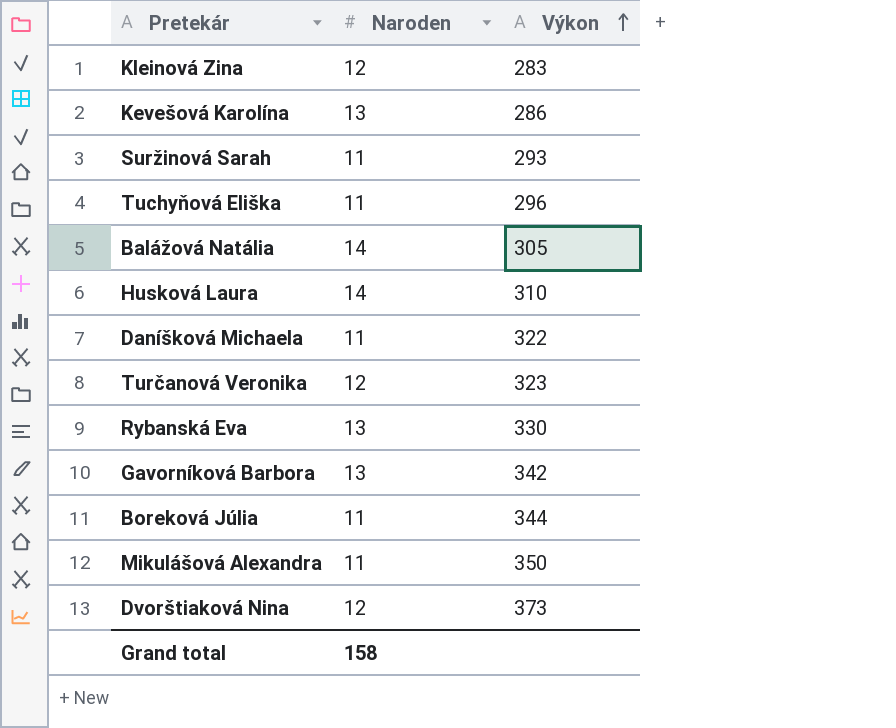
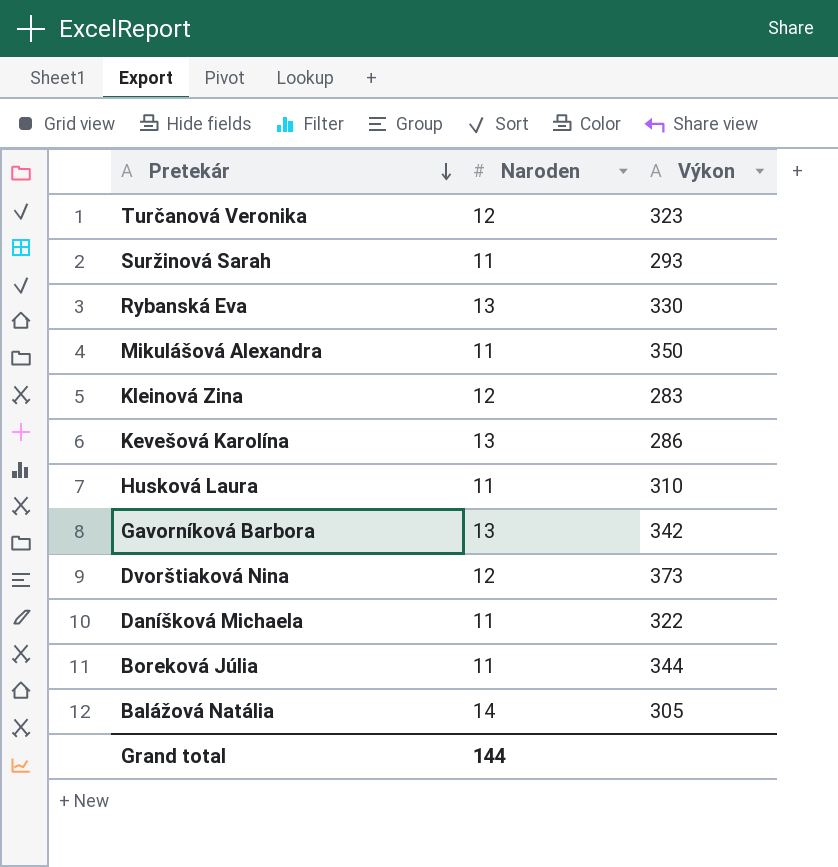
row order: Výkon ascending -> Pretekár descending
row Tuchyňová Eliška: 11 | 296 -> none
Husková Laura | Naroden: 14 -> 11
Grand total | Naroden: 158 -> 144

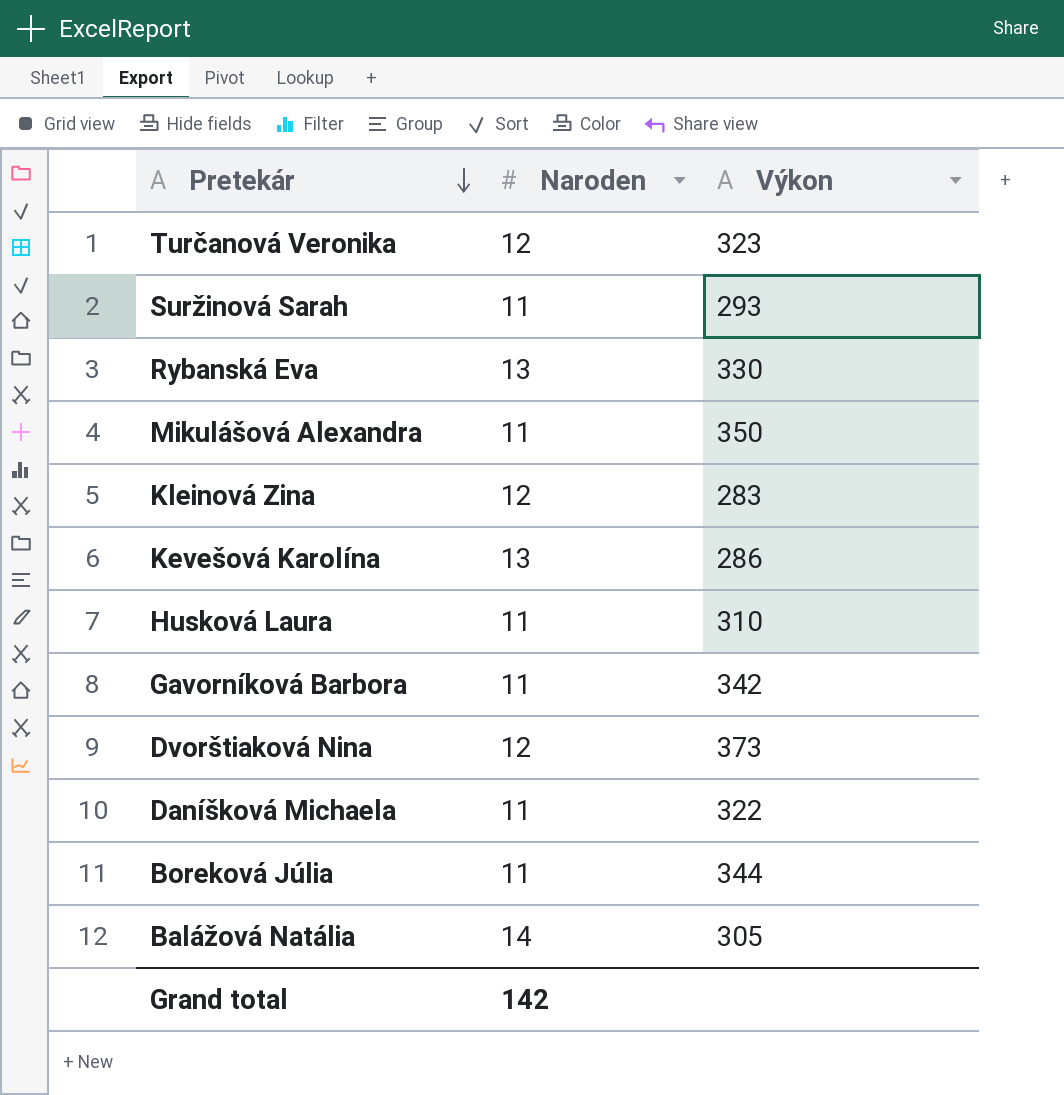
Gavorníková Barbora | Naroden: 13 -> 11
Grand total | Naroden: 144 -> 142

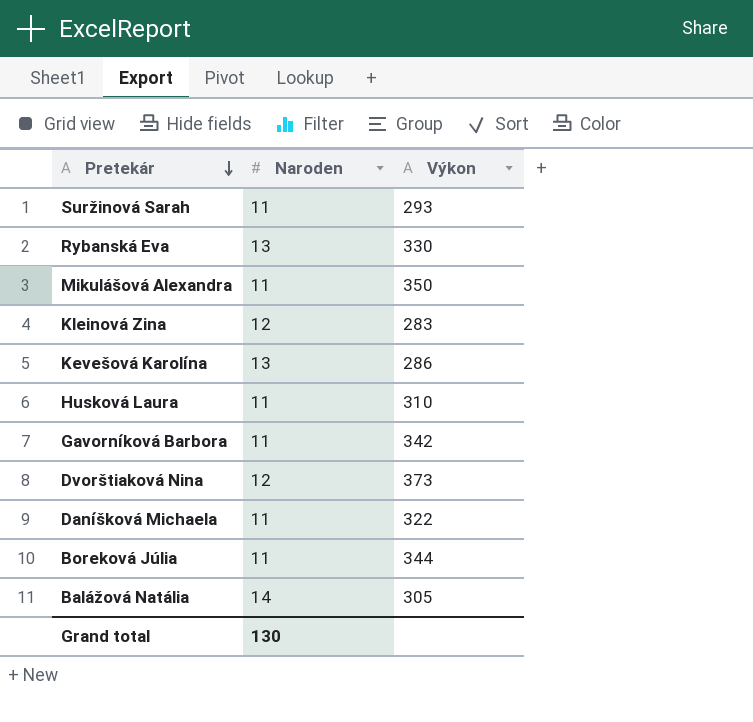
row Turčanová Veronika: 12 | 323 -> none
Grand total | Naroden: 142 -> 130

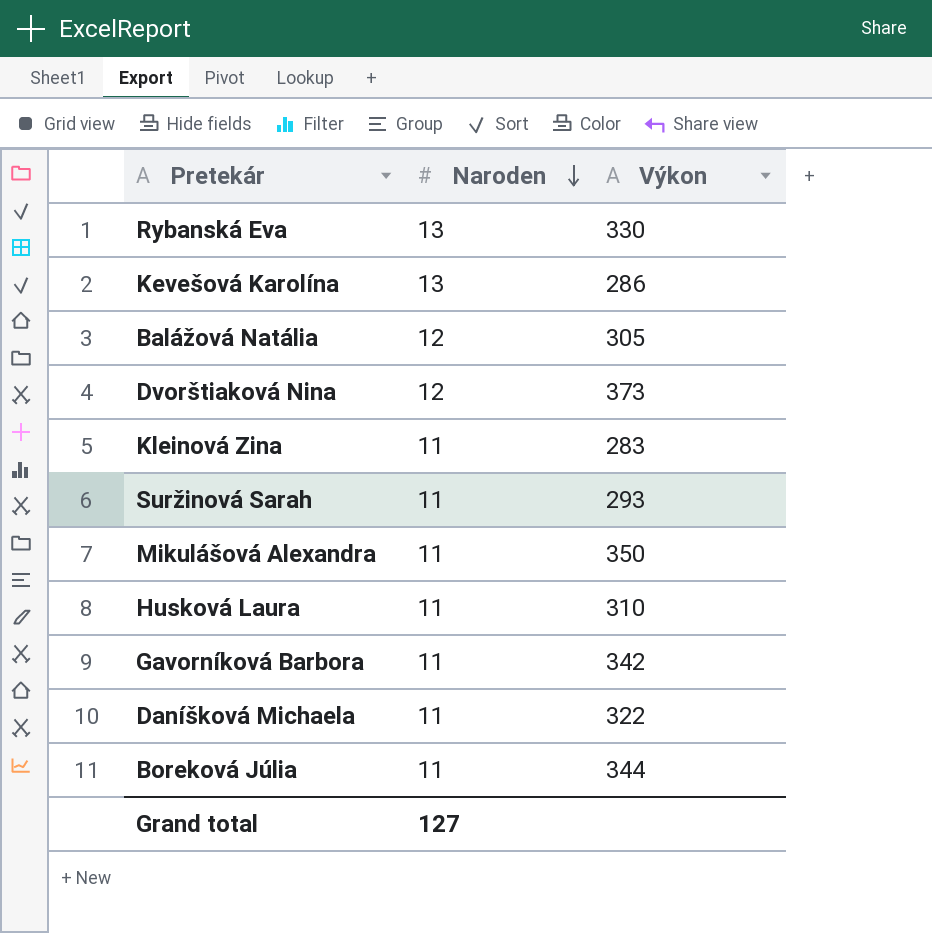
row order: Pretekár descending -> Naroden descending
Balážová Natália | Naroden: 14 -> 12
Kleinová Zina | Naroden: 12 -> 11
Grand total | Naroden: 130 -> 127

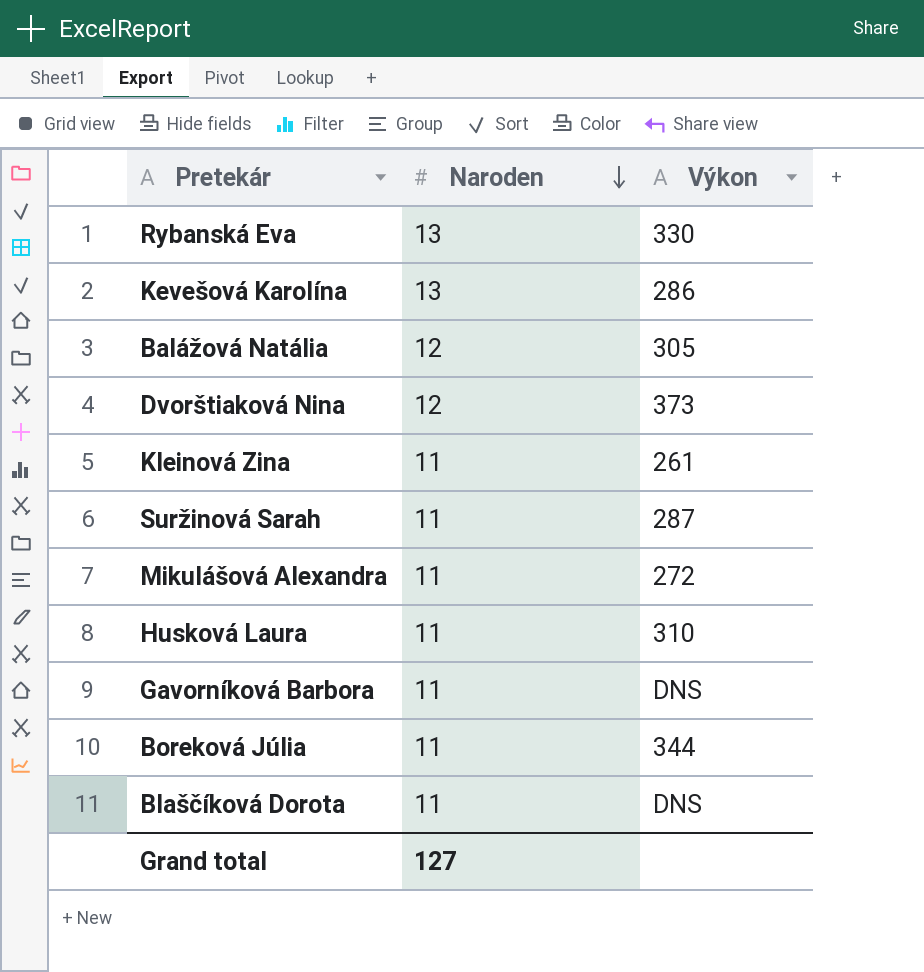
row Daníšková Michaela: 11 | 322 -> none
Kleinová Zina | Výkon: 283 -> 261
Suržinová Sarah | Výkon: 293 -> 287
Mikulášová Alexandra | Výkon: 350 -> 272
Gavorníková Barbora | Výkon: 342 -> DNS
row Blaščíková Dorota: none -> 11 | DNS

